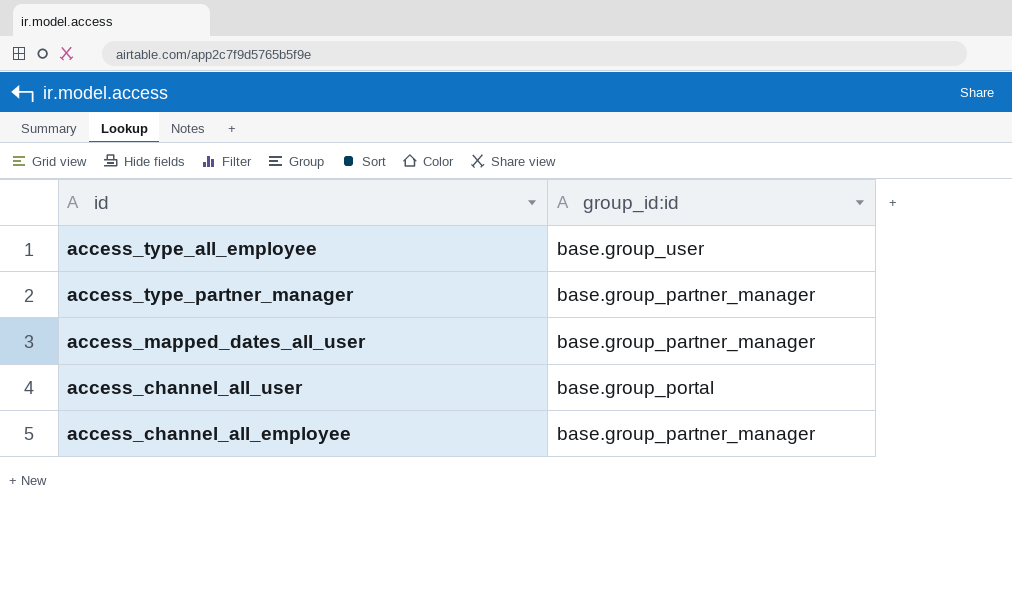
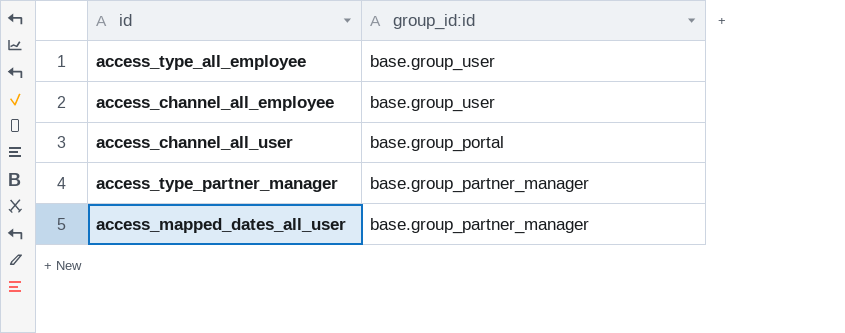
row order: none -> group_id:id descending
access_channel_all_employee | group_id:id: base.group_partner_manager -> base.group_user

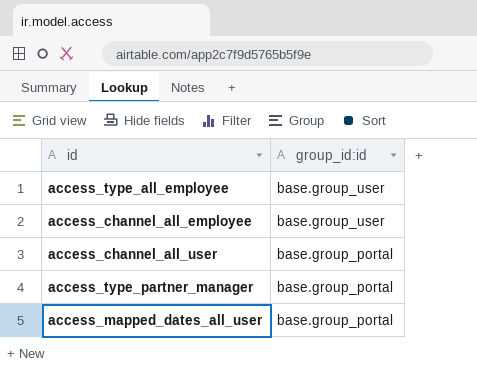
access_type_partner_manager | group_id:id: base.group_partner_manager -> base.group_portal
access_mapped_dates_all_user | group_id:id: base.group_partner_manager -> base.group_portal

